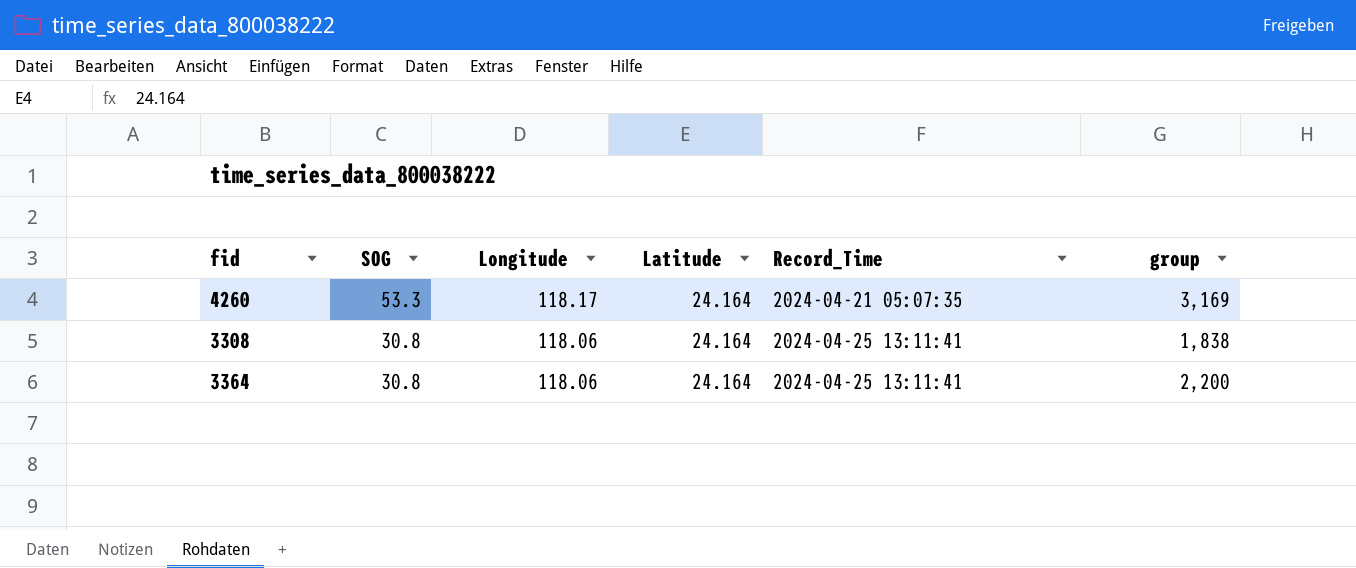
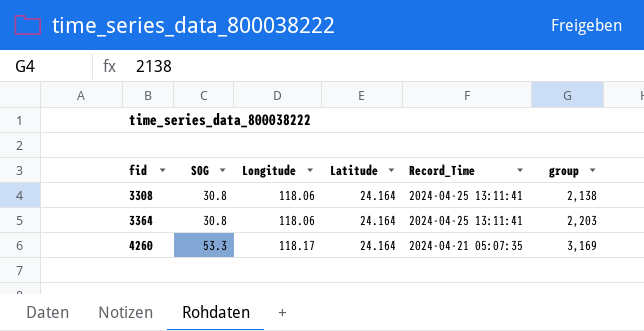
row order: SOG descending -> fid ascending
3308 | group: 1,838 -> 2,138
3364 | group: 2,200 -> 2,203

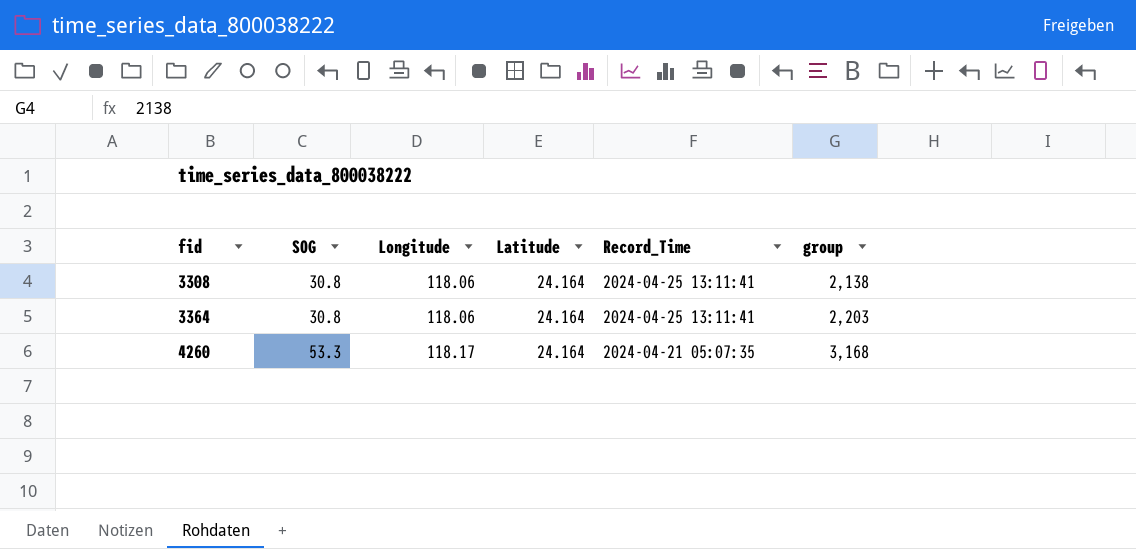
4260 | group: 3,169 -> 3,168

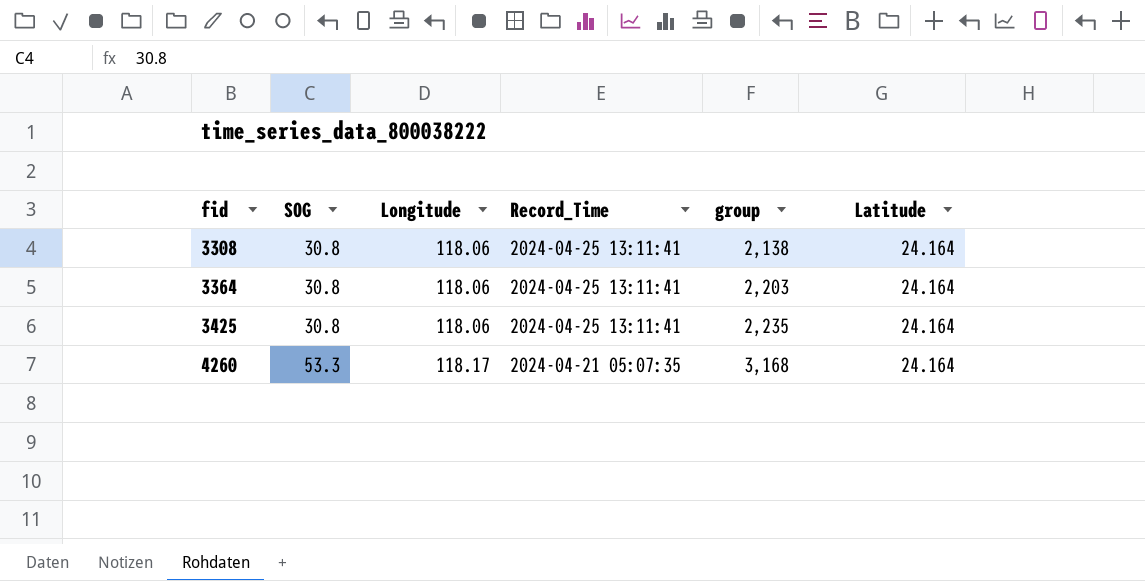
column Latitude | position: 4 -> 6
row 3425: none -> 30.8 | 118.06 | 2024-04-25 13:11:41 | 2,235 | 24.164

